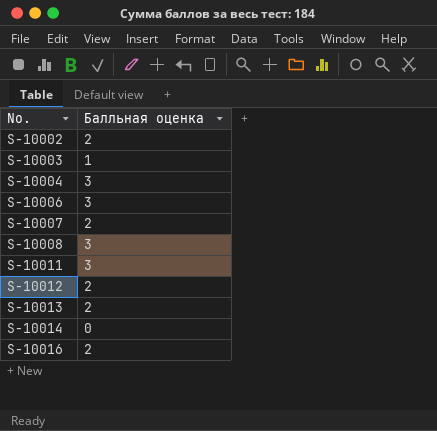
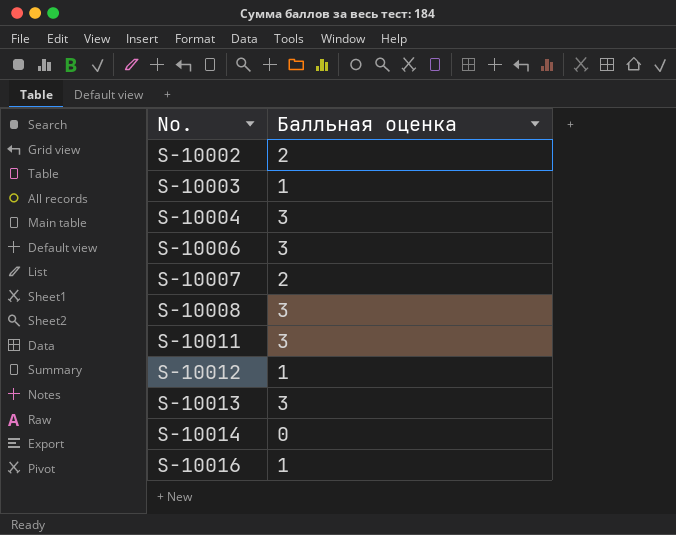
S-10012 | Балльная оценка: 2 -> 1
S-10013 | Балльная оценка: 2 -> 3
S-10016 | Балльная оценка: 2 -> 1

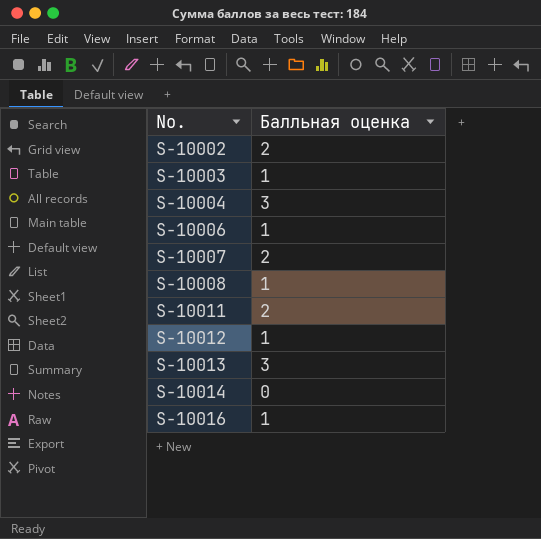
S-10006 | Балльная оценка: 3 -> 1
S-10008 | Балльная оценка: 3 -> 1
S-10011 | Балльная оценка: 3 -> 2

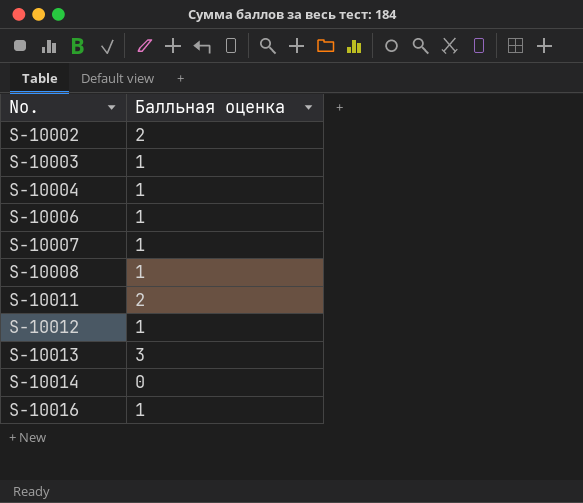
S-10004 | Балльная оценка: 3 -> 1
S-10007 | Балльная оценка: 2 -> 1

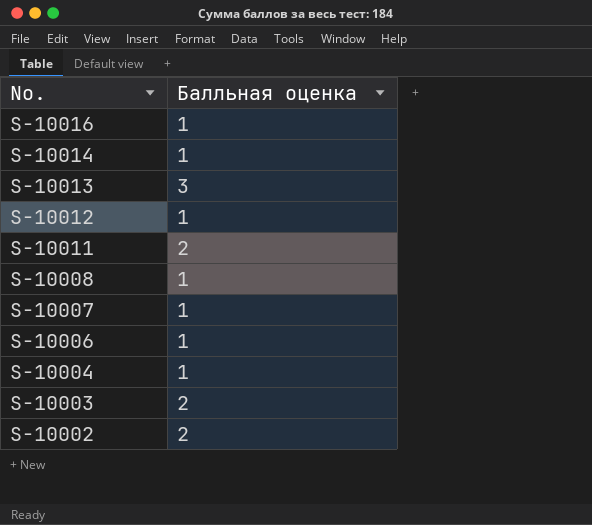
row order: No. ascending -> No. descending
S-10014 | Балльная оценка: 0 -> 1
S-10003 | Балльная оценка: 1 -> 2

